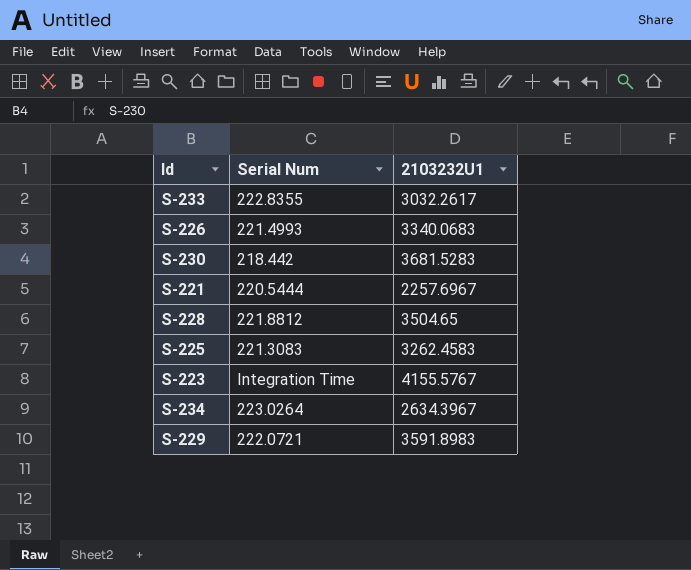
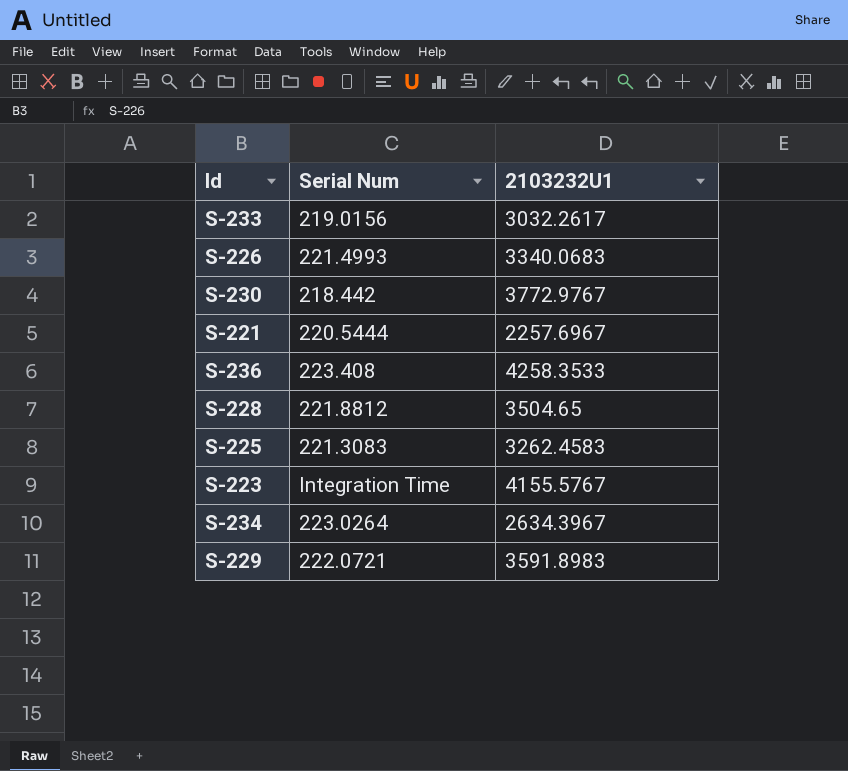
S-233 | Serial Num: 222.8355 -> 219.0156
S-230 | 2103232U1: 3681.5283 -> 3772.9767
row S-236: none -> 223.408 | 4258.3533

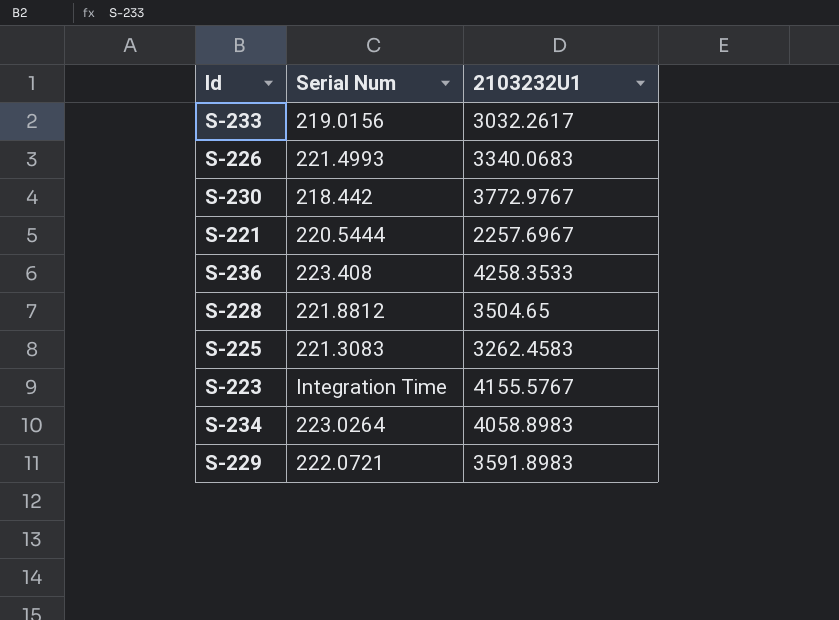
S-234 | 2103232U1: 2634.3967 -> 4058.8983

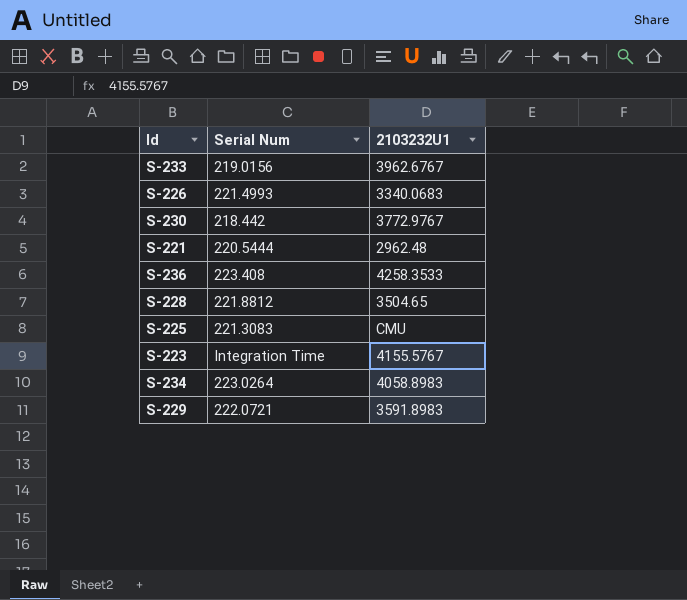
S-233 | 2103232U1: 3032.2617 -> 3962.6767
S-221 | 2103232U1: 2257.6967 -> 2962.48
S-225 | 2103232U1: 3262.4583 -> CMU

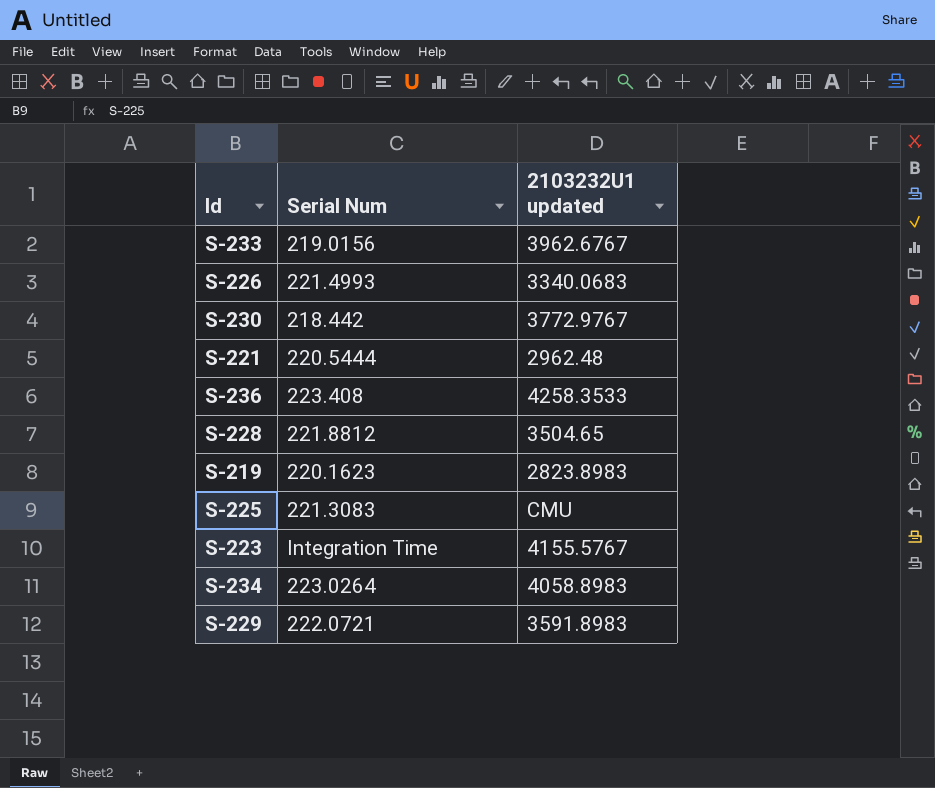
column name: 2103232U1 -> 2103232U1 updated
row S-219: none -> 220.1623 | 2823.8983

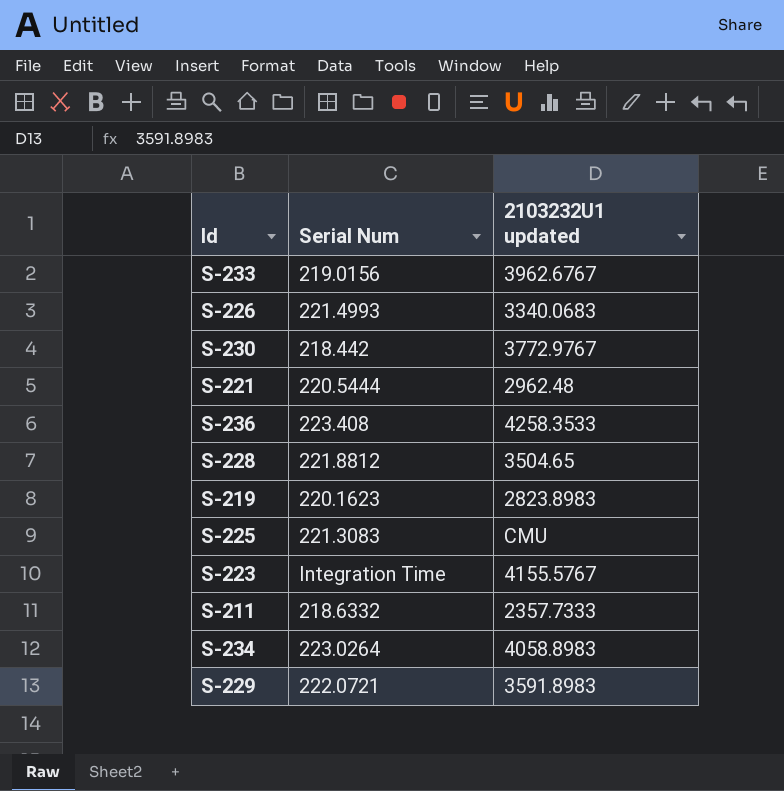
row S-211: none -> 218.6332 | 2357.7333

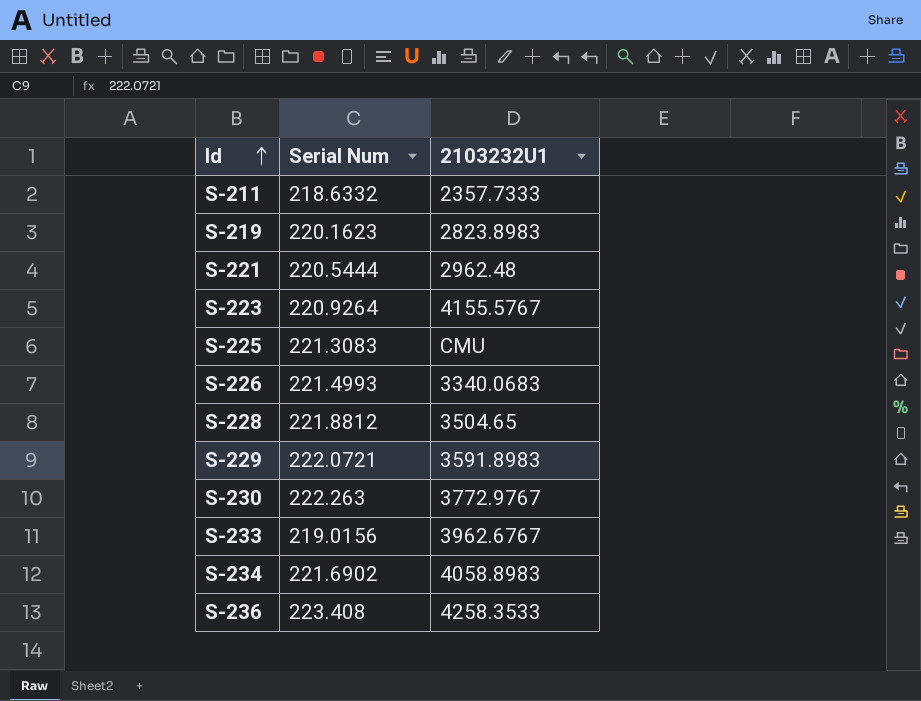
row order: none -> Id ascending
column name: 2103232U1 updated -> 2103232U1
S-223 | Serial Num: Integration Time -> 220.9264
S-230 | Serial Num: 218.442 -> 222.263
S-234 | Serial Num: 223.0264 -> 221.6902

